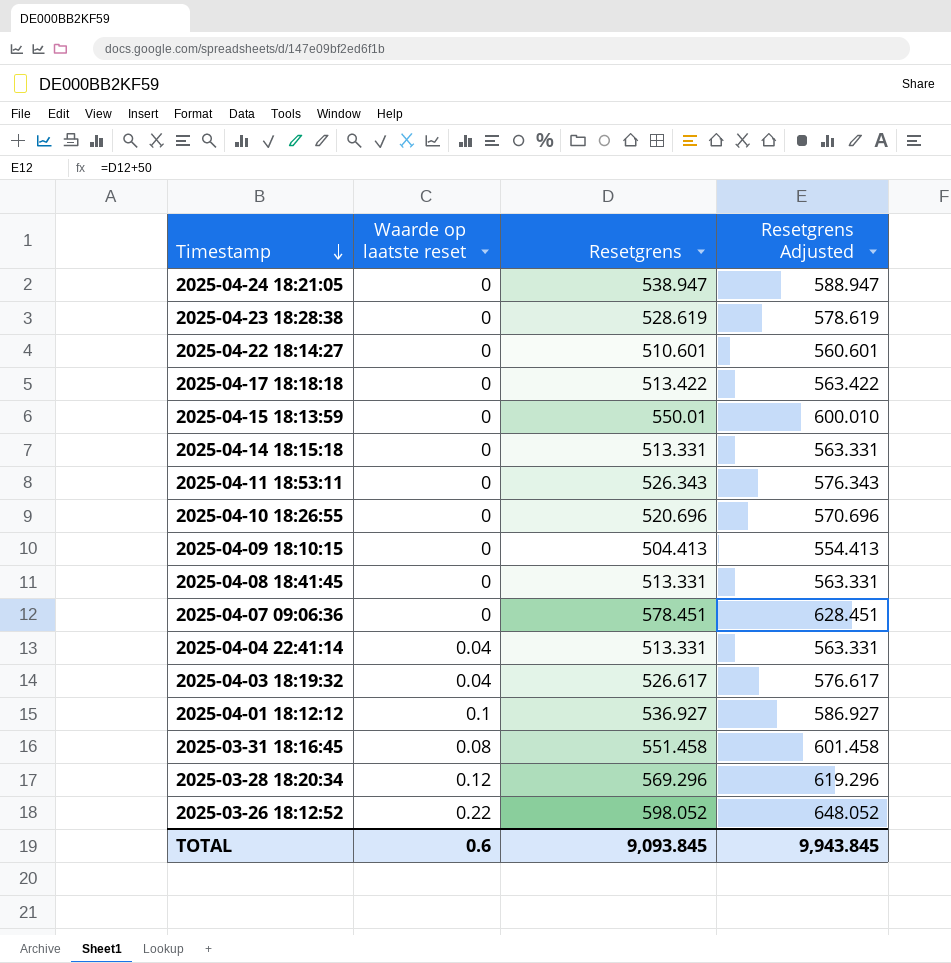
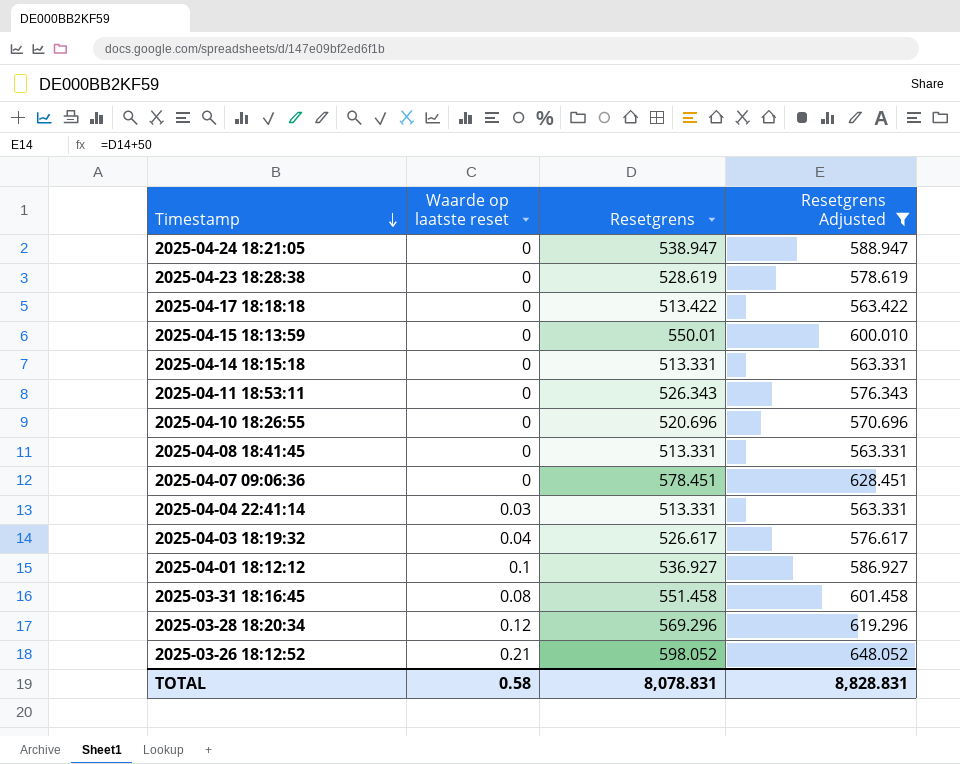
filter: none -> Resetgrens Adjusted >= 563.331
2025-04-04 22:41:14 | Waarde op laatste reset: 0.04 -> 0.03
2025-03-26 18:12:52 | Waarde op laatste reset: 0.22 -> 0.21
TOTAL | Waarde op laatste reset: 0.6 -> 0.58
TOTAL | Resetgrens: 9,093.845 -> 8,078.831
TOTAL | Resetgrens Adjusted: 9,943.845 -> 8,828.831

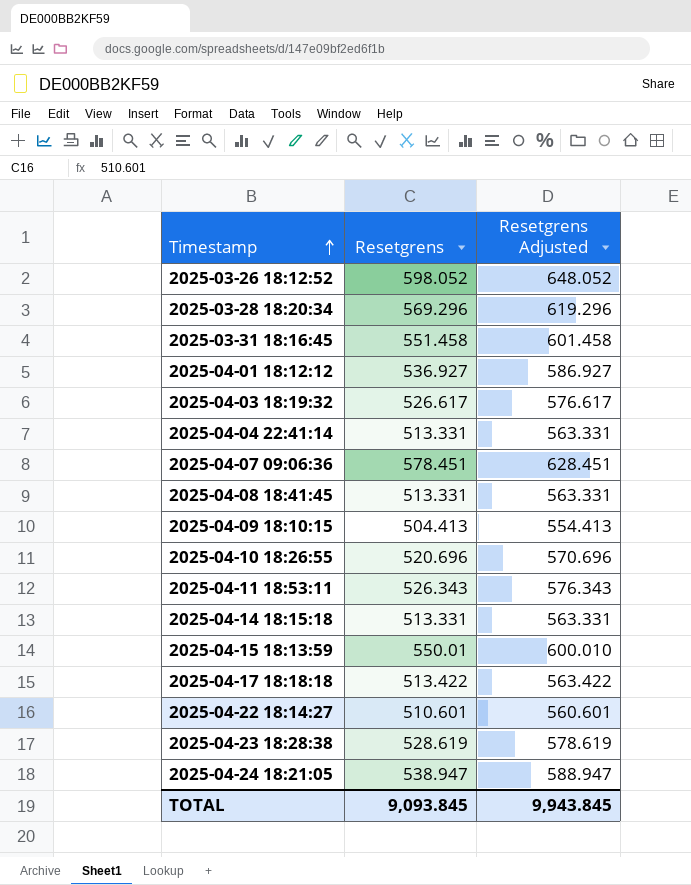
filter: Resetgrens Adjusted >= 563.331 -> none
row order: Timestamp descending -> Timestamp ascending
column Waarde op laatste reset | position: 2 -> none
TOTAL | Resetgrens: 8,078.831 -> 9,093.845
TOTAL | Resetgrens Adjusted: 8,828.831 -> 9,943.845

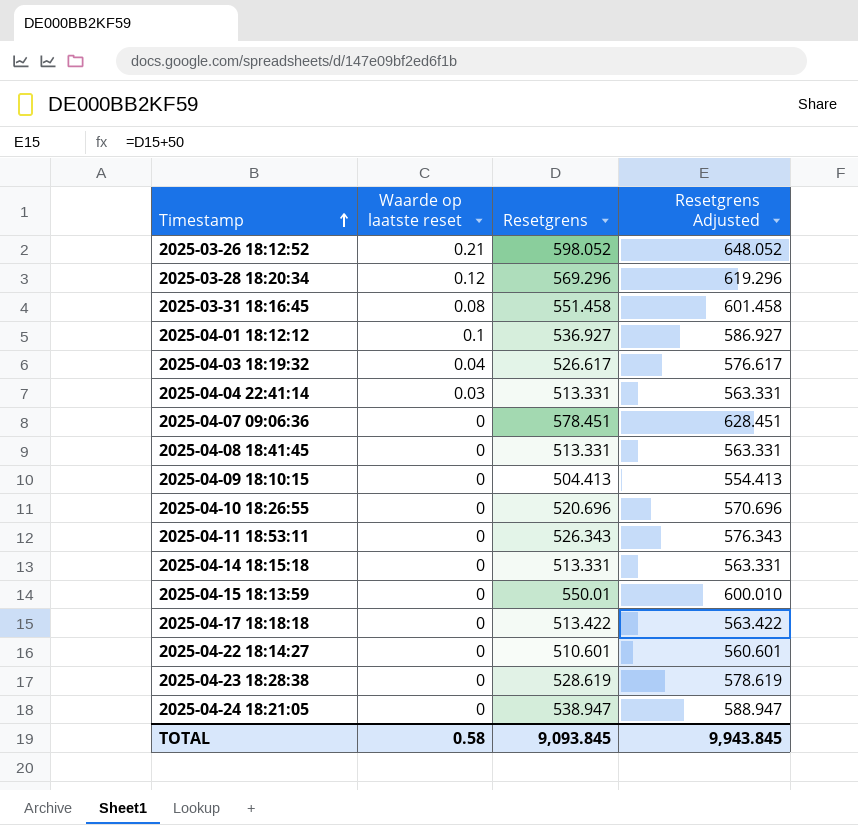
column Waarde op laatste reset | position: none -> 2

